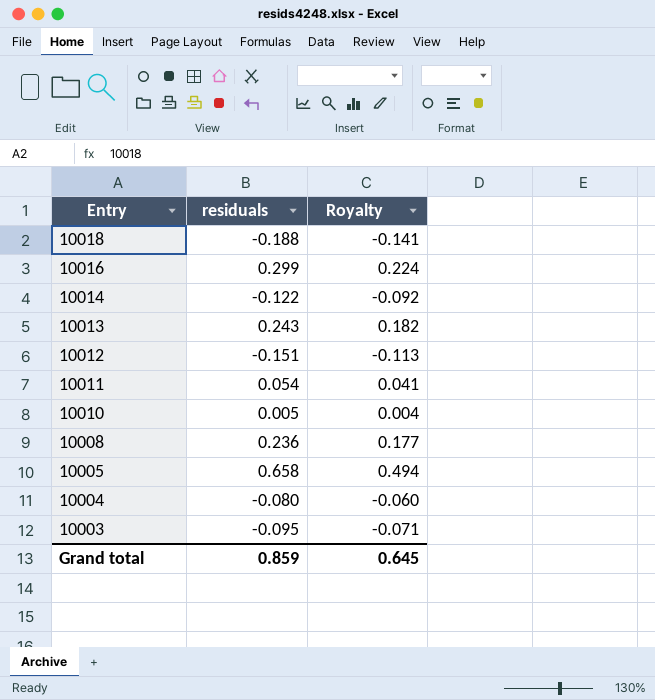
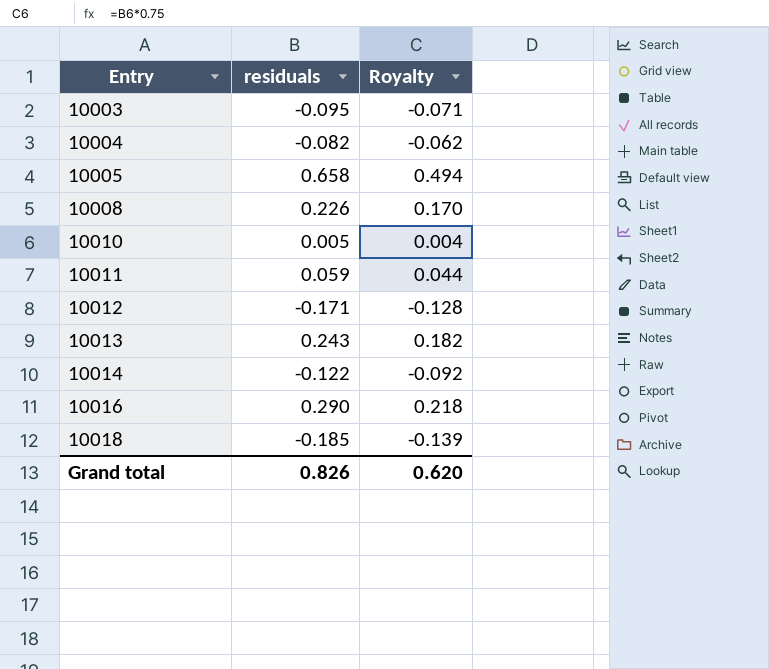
row order: Entry descending -> Entry ascending
10004 | residuals: -0.080 -> -0.082
10004 | Royalty: -0.060 -> -0.062
10008 | residuals: 0.236 -> 0.226
10008 | Royalty: 0.177 -> 0.170
10011 | residuals: 0.054 -> 0.059
10011 | Royalty: 0.041 -> 0.044
10012 | residuals: -0.151 -> -0.171
10012 | Royalty: -0.113 -> -0.128
10016 | residuals: 0.299 -> 0.290
10016 | Royalty: 0.224 -> 0.218
10018 | residuals: -0.188 -> -0.185
10018 | Royalty: -0.141 -> -0.139
Grand total | residuals: 0.859 -> 0.826
Grand total | Royalty: 0.645 -> 0.620

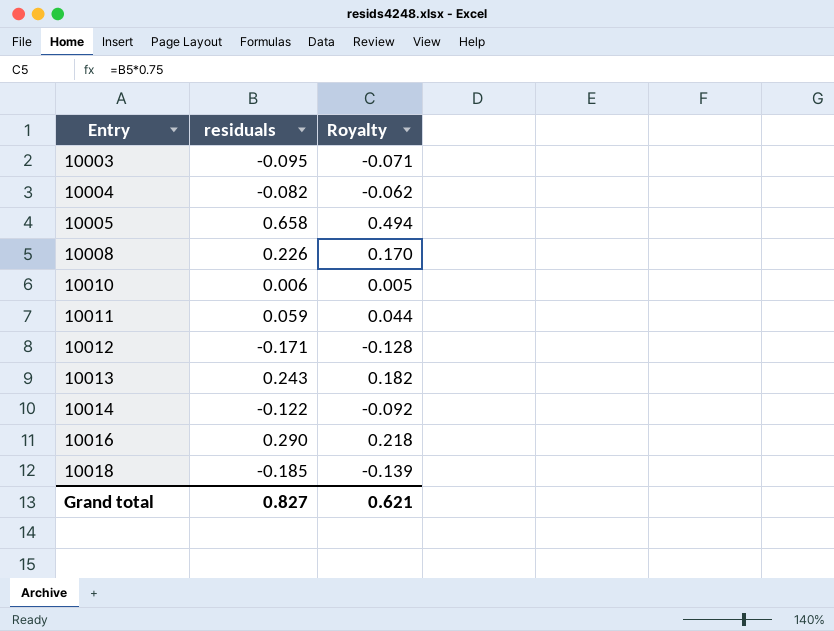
10010 | residuals: 0.005 -> 0.006
10010 | Royalty: 0.004 -> 0.005
Grand total | residuals: 0.826 -> 0.827
Grand total | Royalty: 0.620 -> 0.621

